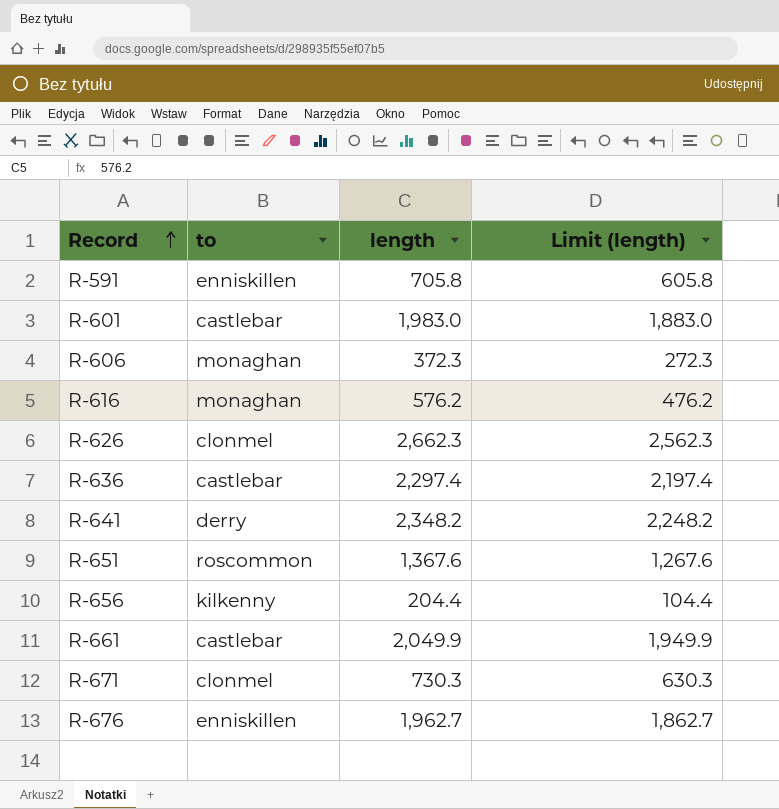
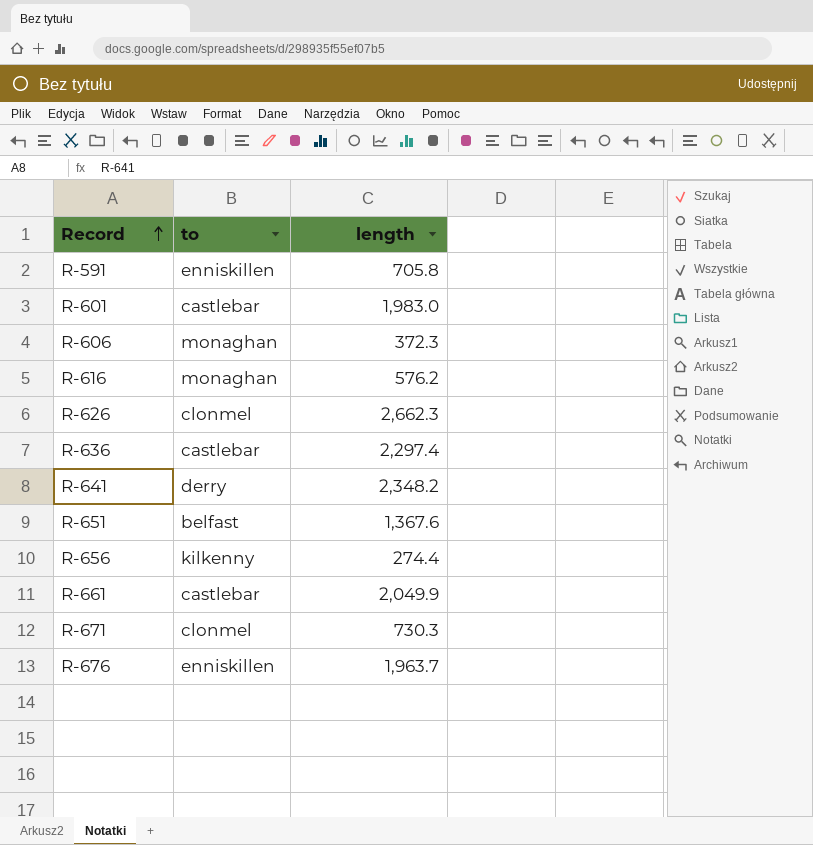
column Limit (length) | formula: [length] - 100 -> none
R-651 | to: roscommon -> belfast
R-656 | length: 204.4 -> 274.4
R-676 | length: 1,962.7 -> 1,963.7

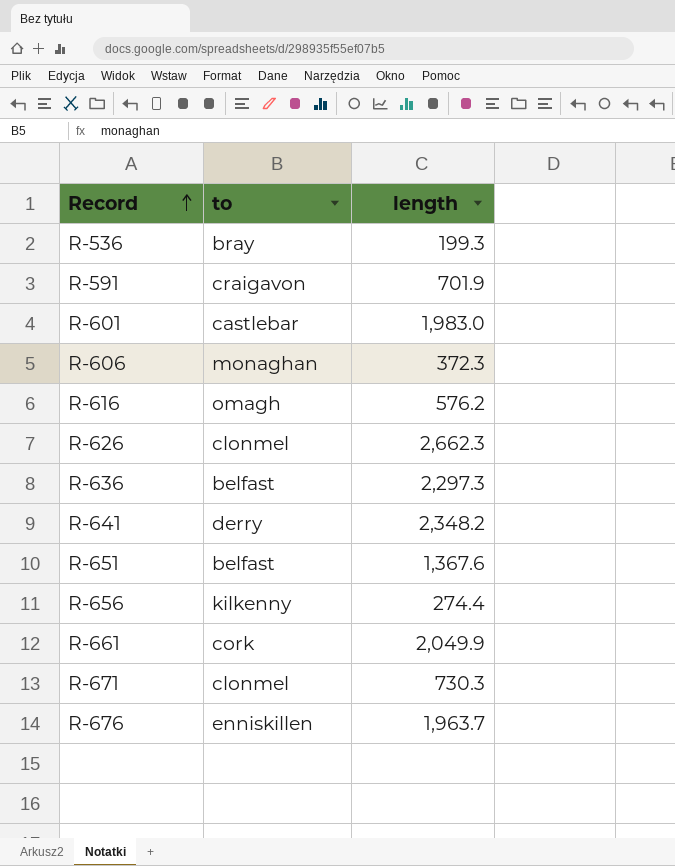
row R-536: none -> bray | 199.3
R-591 | to: enniskillen -> craigavon
R-591 | length: 705.8 -> 701.9
R-616 | to: monaghan -> omagh
R-636 | to: castlebar -> belfast
R-636 | length: 2,297.4 -> 2,297.3
R-661 | to: castlebar -> cork

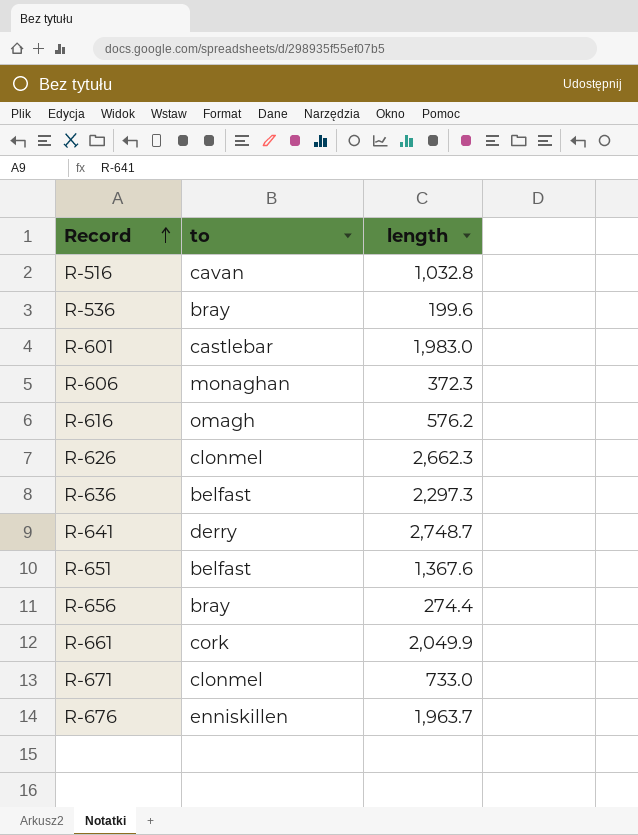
row R-591: craigavon | 701.9 -> none
row R-516: none -> cavan | 1,032.8
R-536 | length: 199.3 -> 199.6
R-641 | length: 2,348.2 -> 2,748.7
R-656 | to: kilkenny -> bray
R-671 | length: 730.3 -> 733.0

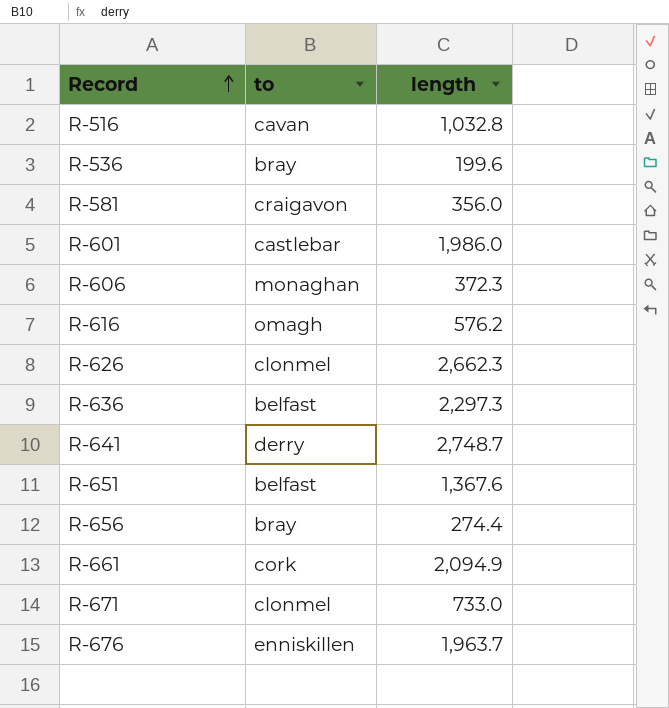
row R-581: none -> craigavon | 356.0
R-601 | length: 1,983.0 -> 1,986.0
R-661 | length: 2,049.9 -> 2,094.9

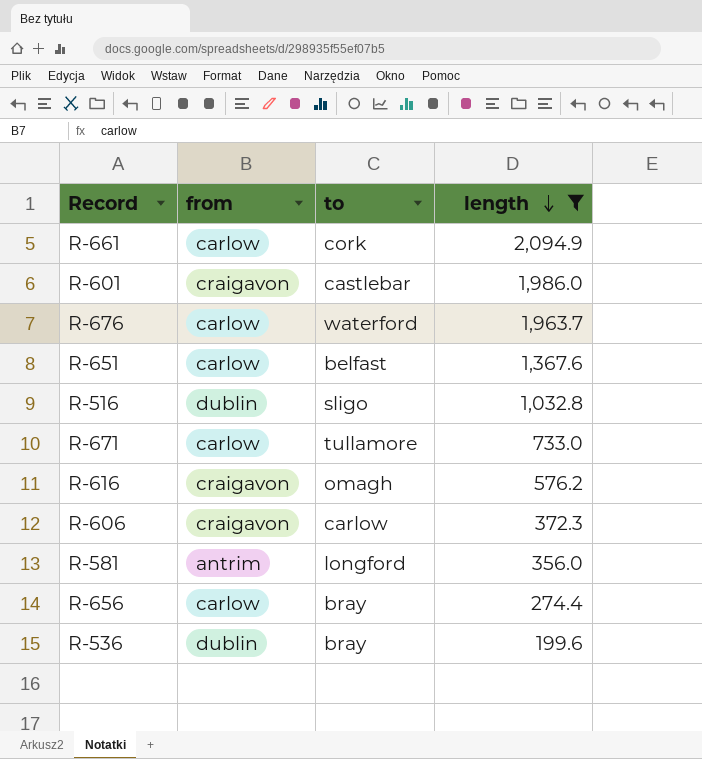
filter: none -> length <= 2,094.9
row order: Record ascending -> length descending
column from | position: none -> 2
R-676 | to: enniskillen -> waterford
R-516 | to: cavan -> sligo
R-671 | to: clonmel -> tullamore
R-606 | to: monaghan -> carlow
R-581 | to: craigavon -> longford

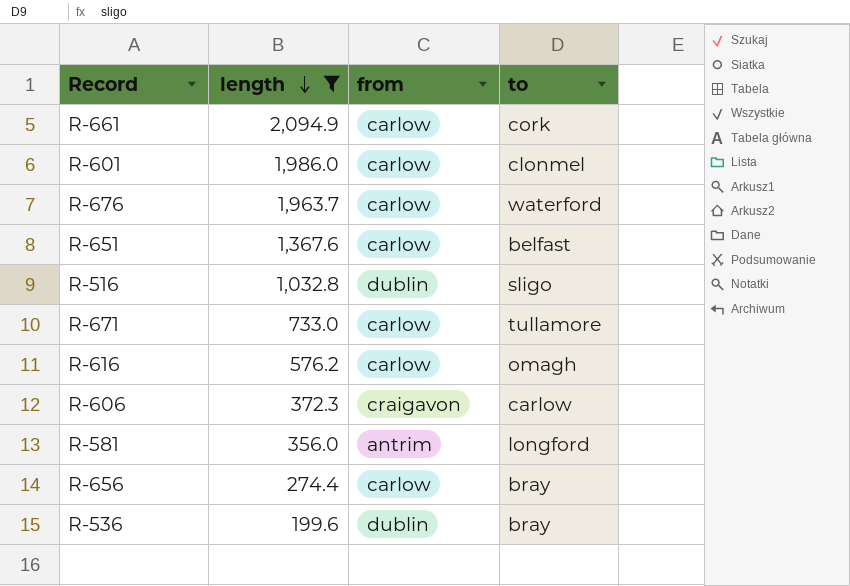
column length | position: 4 -> 2
R-601 | from: craigavon -> carlow
R-601 | to: castlebar -> clonmel
R-616 | from: craigavon -> carlow

